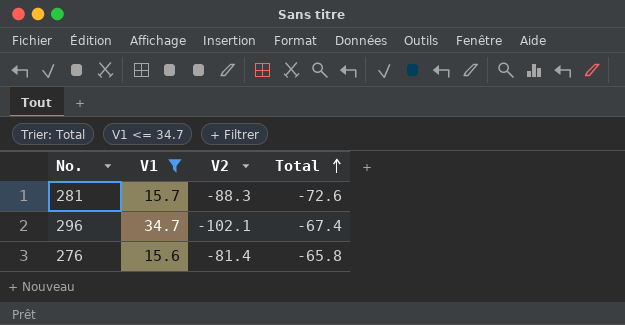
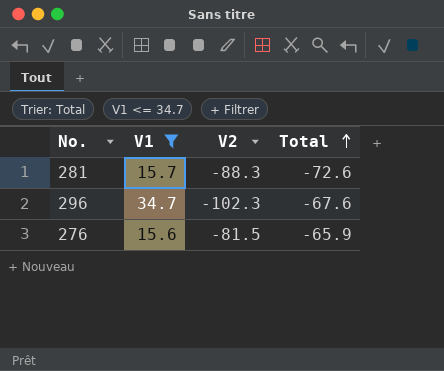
296 | V2: -102.1 -> -102.3
296 | Total: -67.4 -> -67.6
276 | V2: -81.4 -> -81.5
276 | Total: -65.8 -> -65.9

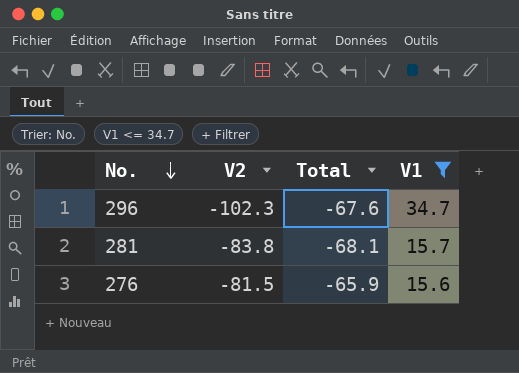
row order: Total ascending -> No. descending
column V1 | position: 2 -> 4
281 | V2: -88.3 -> -83.8
281 | Total: -72.6 -> -68.1

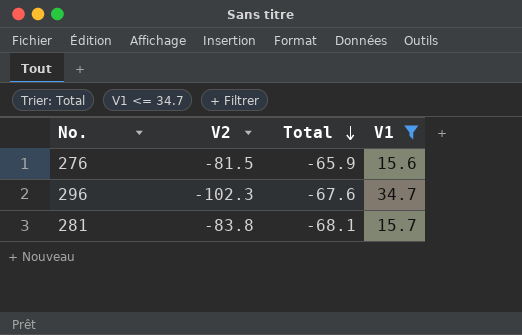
row order: No. descending -> Total descending

